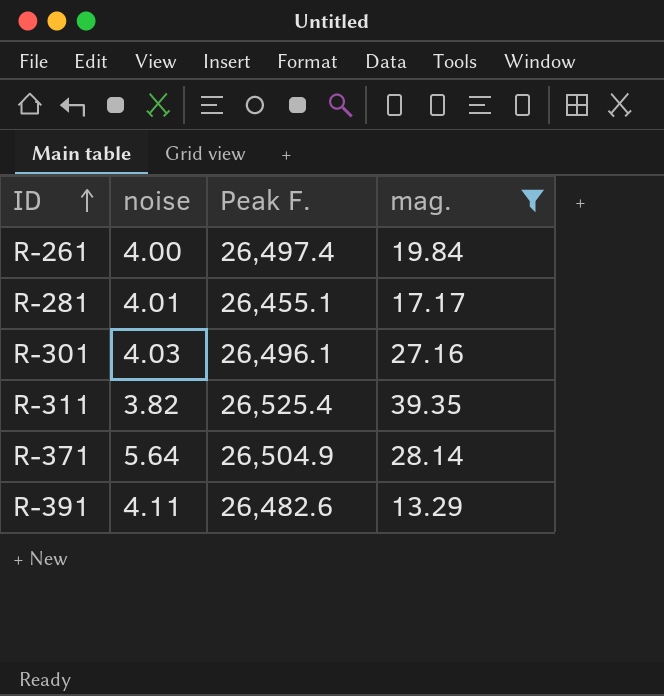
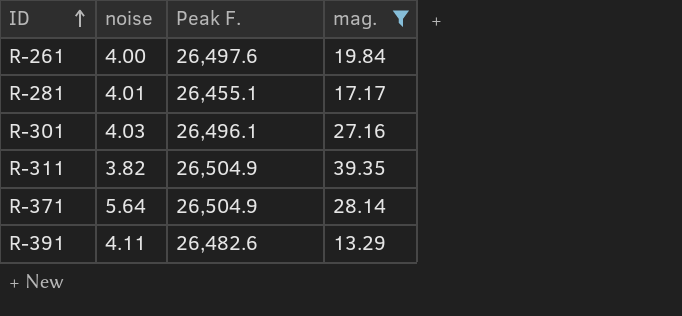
R-261 | Peak F.: 26,497.4 -> 26,497.6
R-311 | Peak F.: 26,525.4 -> 26,504.9

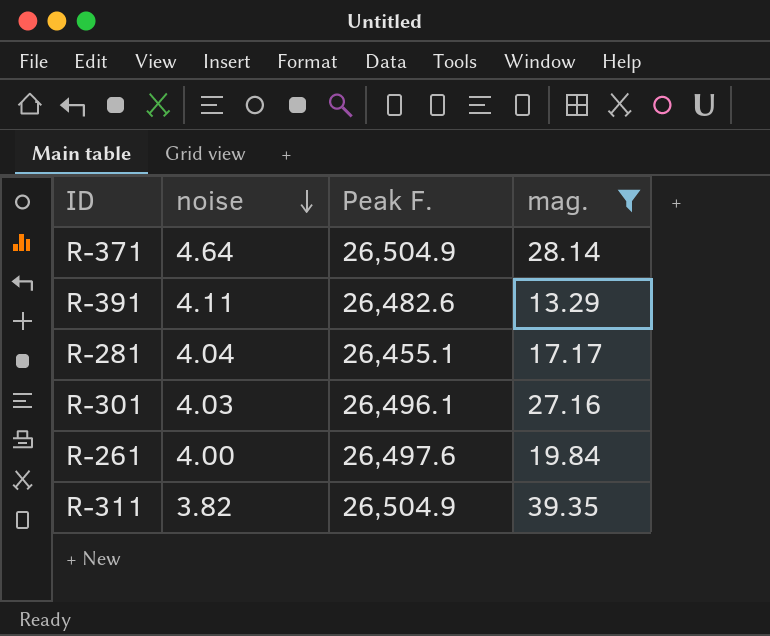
row order: ID ascending -> noise descending
R-371 | noise: 5.64 -> 4.64
R-281 | noise: 4.01 -> 4.04

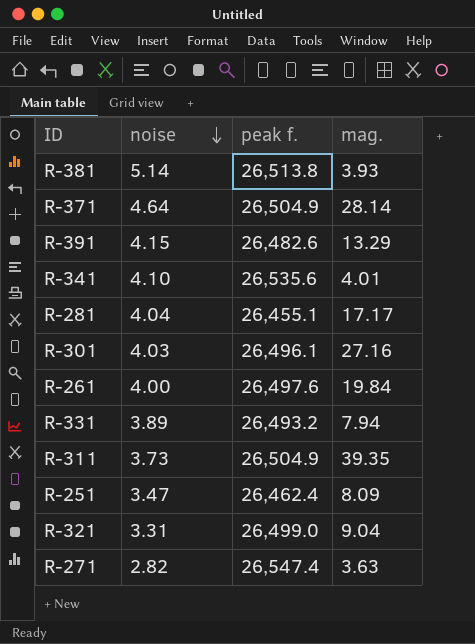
filter: mag. >= 13.29 -> none
column name: Peak F. -> peak f.
R-391 | noise: 4.11 -> 4.15
R-311 | noise: 3.82 -> 3.73

